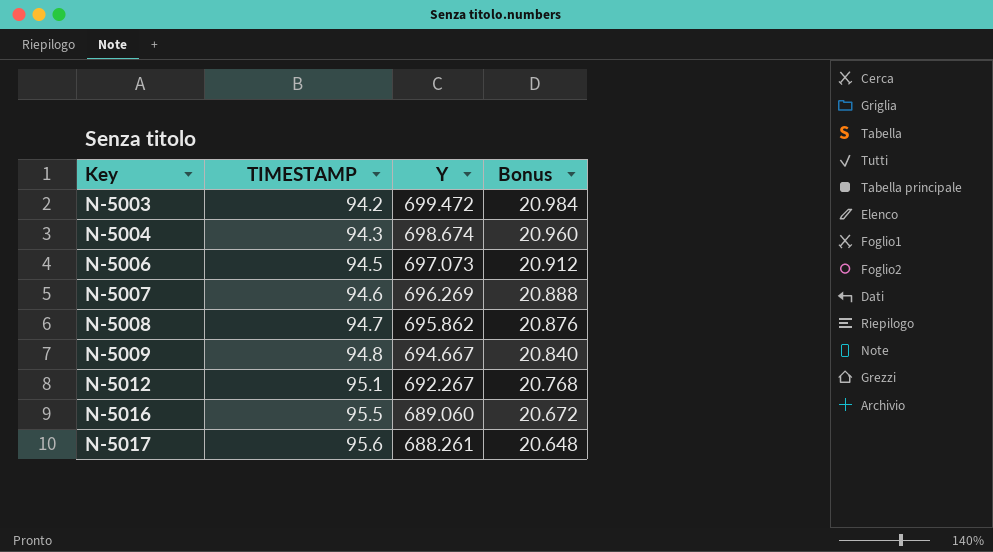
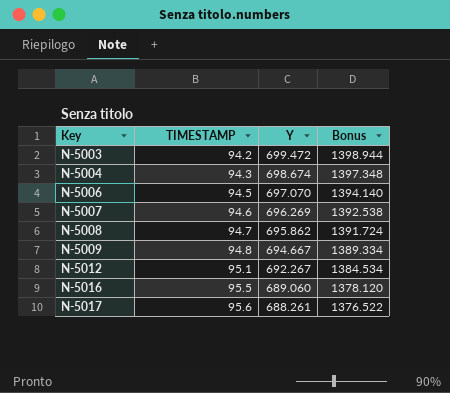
column Bonus | formula: [Y] * 0.03 -> [Y] * 2
N-5006 | Y: 697.073 -> 697.070

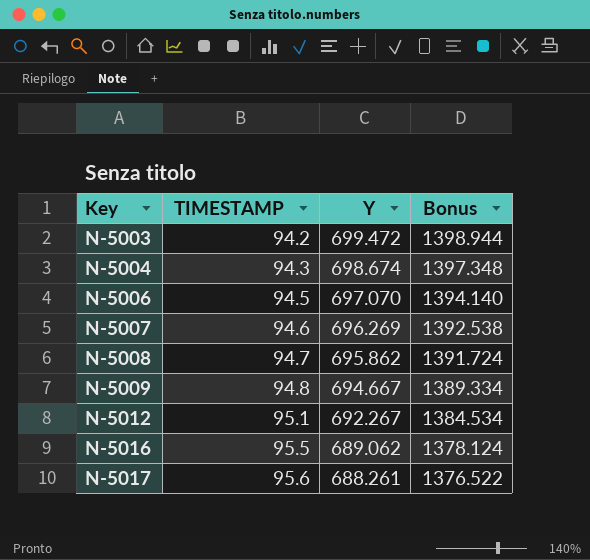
N-5016 | Y: 689.060 -> 689.062
N-5016 | Bonus: 1378.120 -> 1378.124

